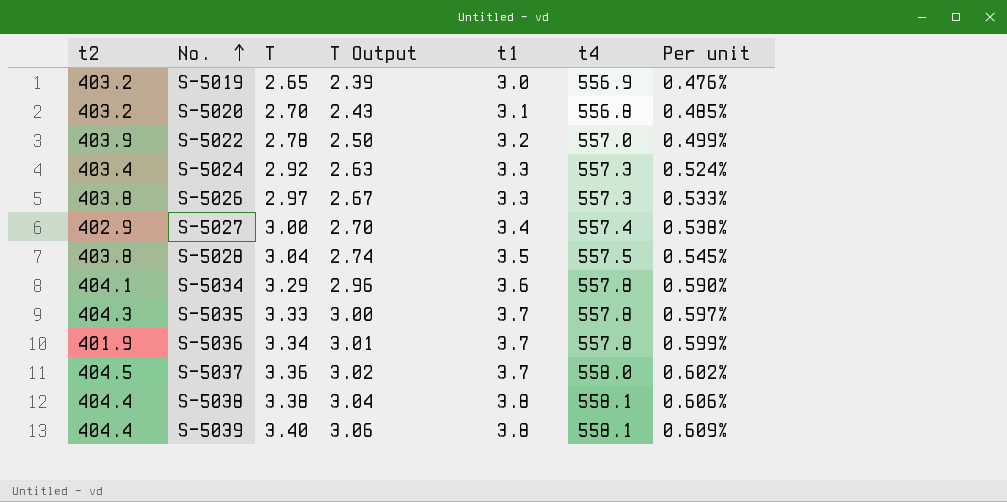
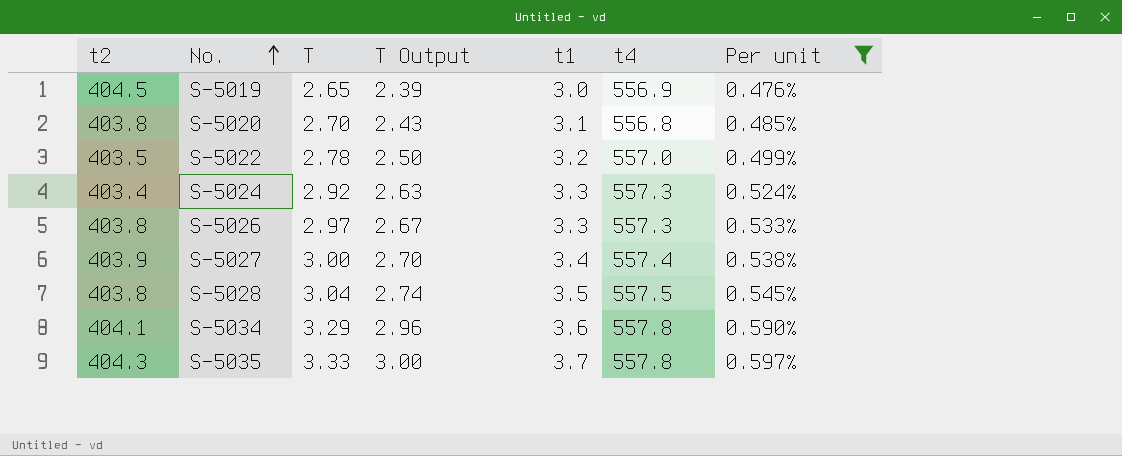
filter: none -> Per unit <= 0.597%
S-5019 | t2: 403.2 -> 404.5
S-5020 | t2: 403.2 -> 403.8
S-5022 | t2: 403.9 -> 403.5
S-5027 | t2: 402.9 -> 403.9

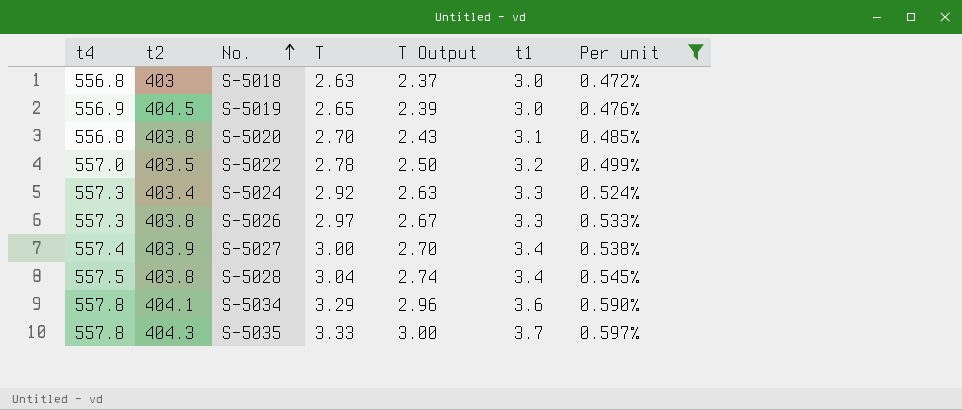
column t4 | position: 6 -> 1
row S-5018: none -> 556.8 | 403 | 2.63 | 2.37 | 3.0 | 0.472%
S-5028 | t1: 3.5 -> 3.4

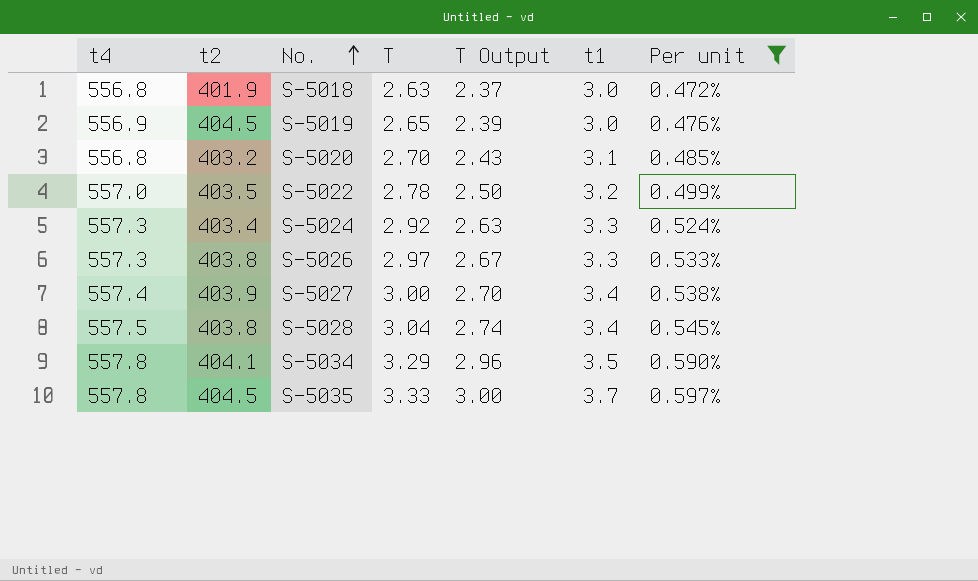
S-5018 | t2: 403 -> 401.9
S-5020 | t2: 403.8 -> 403.2
S-5034 | t1: 3.6 -> 3.5
S-5035 | t2: 404.3 -> 404.5

